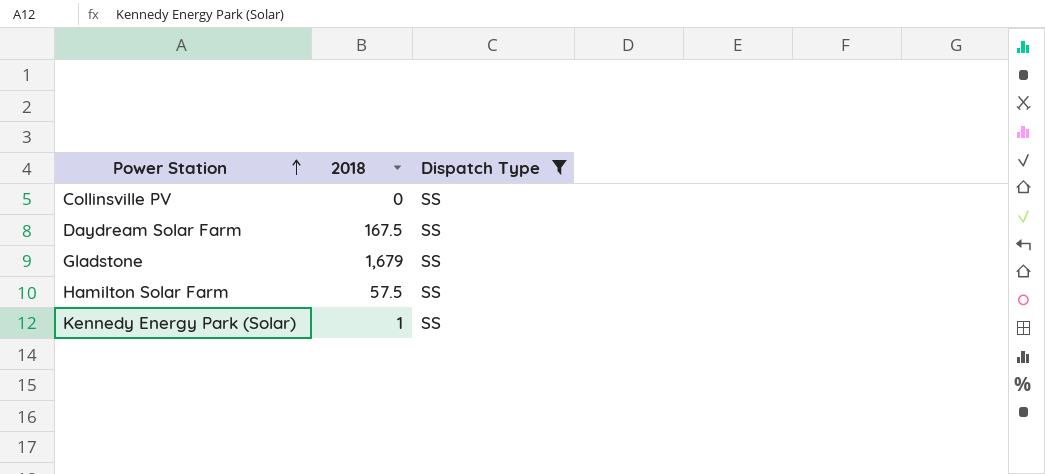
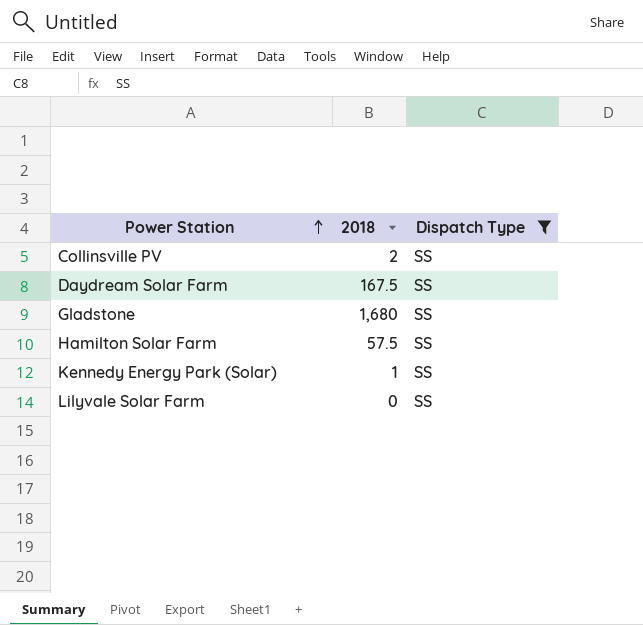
Collinsville PV | 2018: 0 -> 2
Gladstone | 2018: 1,679 -> 1,680
row Lilyvale Solar Farm: none -> 0 | SS

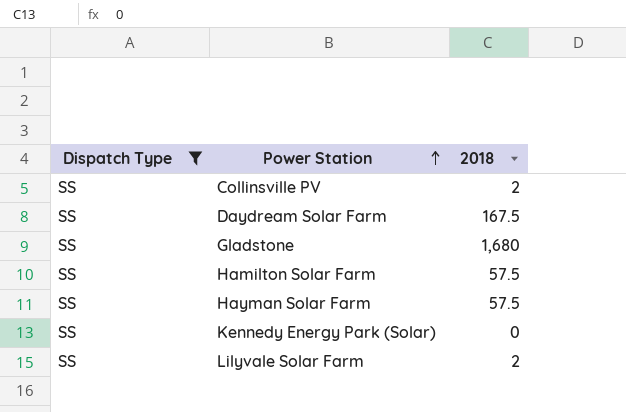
column Dispatch Type | position: 3 -> 1
row Hayman Solar Farm: none -> SS | 57.5
Kennedy Energy Park (Solar) | 2018: 1 -> 0
Lilyvale Solar Farm | 2018: 0 -> 2

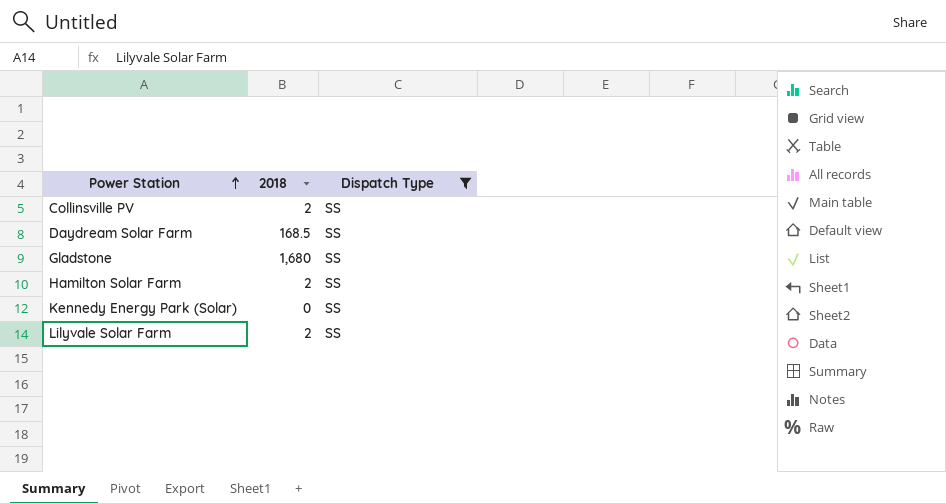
column Dispatch Type | position: 1 -> 3
row Hayman Solar Farm: SS | 57.5 -> none
Daydream Solar Farm | 2018: 167.5 -> 168.5
Hamilton Solar Farm | 2018: 57.5 -> 2

